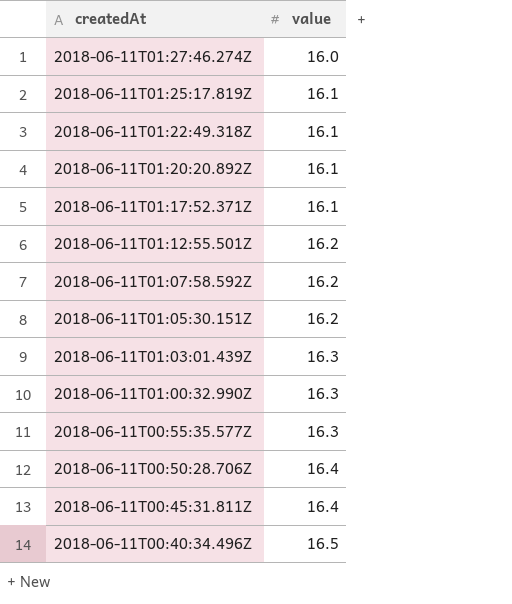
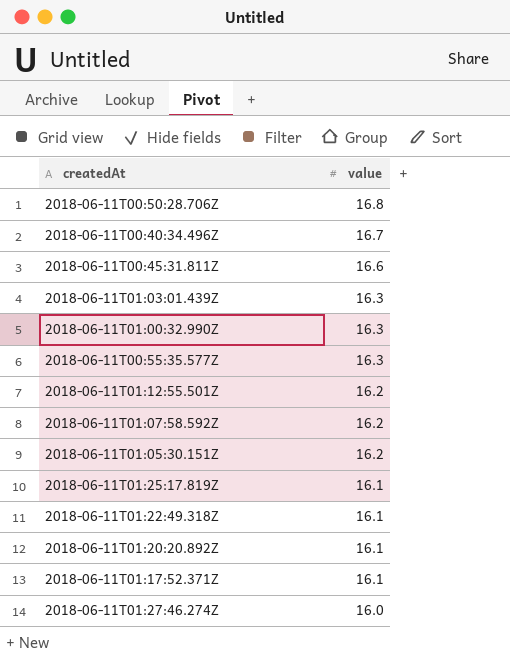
row order: createdAt descending -> value descending
2018-06-11T00:50:28.706Z | value: 16.4 -> 16.8
2018-06-11T00:40:34.496Z | value: 16.5 -> 16.7
2018-06-11T00:45:31.811Z | value: 16.4 -> 16.6

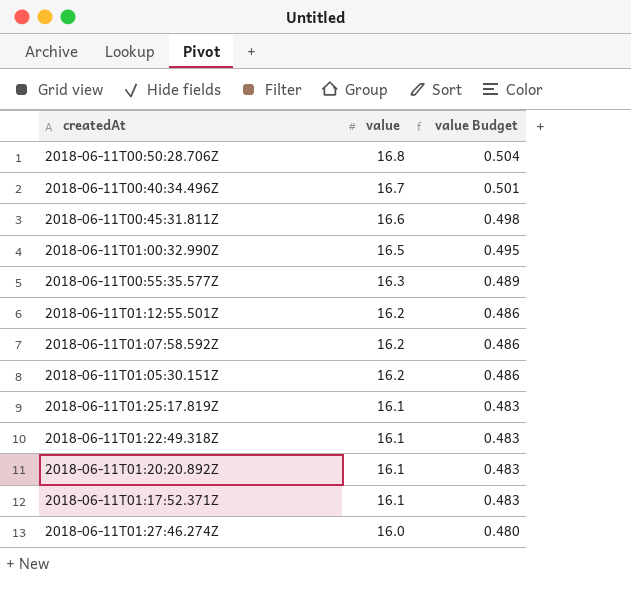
column value Budget | formula: none -> [value] * 0.03
row 2018-06-11T01:03:01.439Z: 16.3 -> none
2018-06-11T01:00:32.990Z | value: 16.3 -> 16.5

